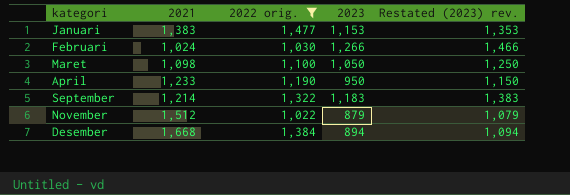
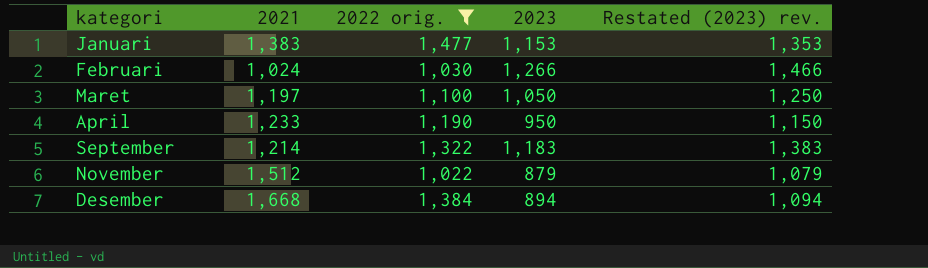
Maret | 2021: 1,098 -> 1,197

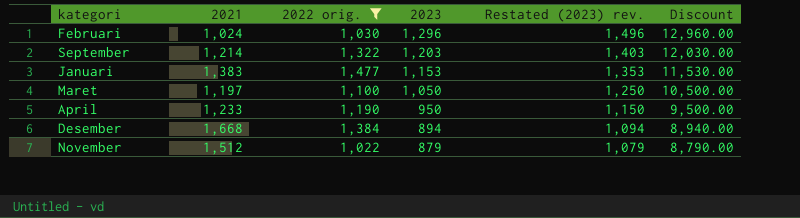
row order: none -> 2023 descending
column Discount | formula: none -> [2023] * 10
Februari | 2023: 1,266 -> 1,296
Februari | Restated (2023) rev.: 1,466 -> 1,496
September | 2023: 1,183 -> 1,203
September | Restated (2023) rev.: 1,383 -> 1,403

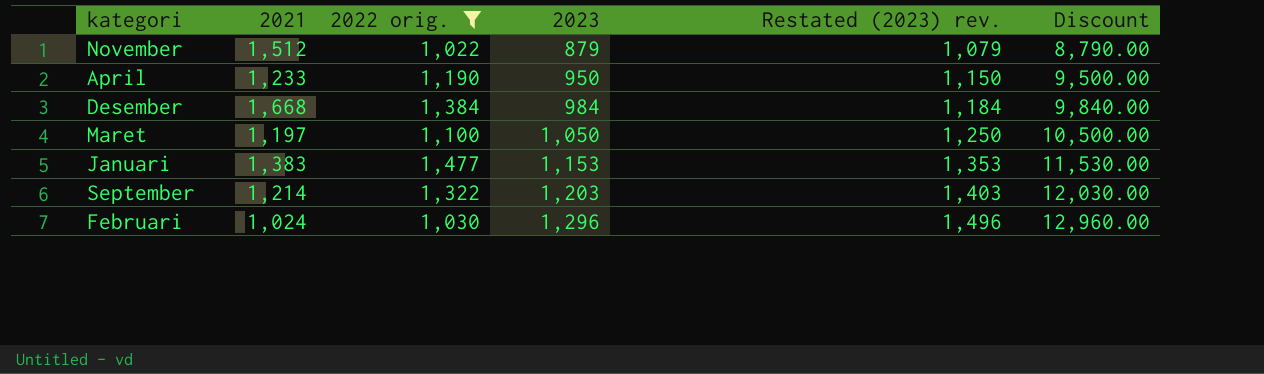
row order: 2023 descending -> 2023 ascending
Desember | 2023: 894 -> 984
Desember | Restated (2023) rev.: 1,094 -> 1,184
Desember | Discount: 8,940.00 -> 9,840.00

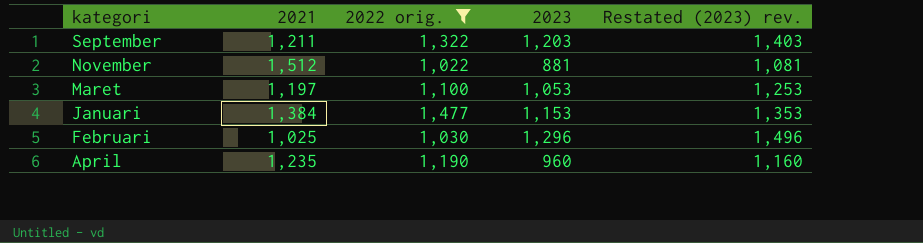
row order: 2023 ascending -> kategori descending
column Discount | formula: [2023] * 10 -> none
row Desember: 1,668 | 1,384 | 984 | 1,184 | 9,840.00 -> none
September | 2021: 1,214 -> 1,211
November | 2023: 879 -> 881
November | Restated (2023) rev.: 1,079 -> 1,081
Maret | 2023: 1,050 -> 1,053
Maret | Restated (2023) rev.: 1,250 -> 1,253
Januari | 2021: 1,383 -> 1,384
Februari | 2021: 1,024 -> 1,025
April | 2021: 1,233 -> 1,235
April | 2023: 950 -> 960
April | Restated (2023) rev.: 1,150 -> 1,160

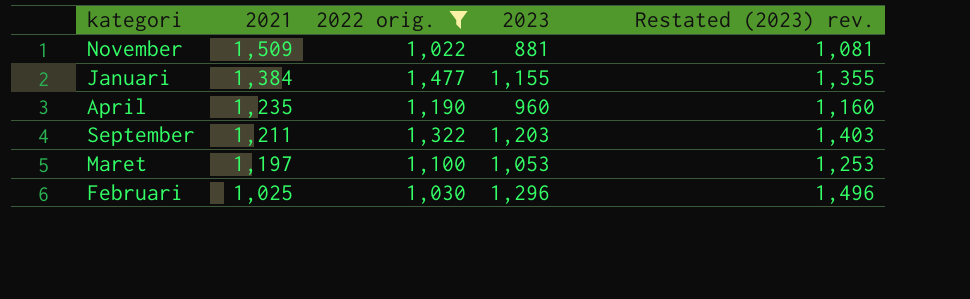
row order: kategori descending -> 2021 descending
November | 2021: 1,512 -> 1,509
Januari | 2023: 1,153 -> 1,155
Januari | Restated (2023) rev.: 1,353 -> 1,355

